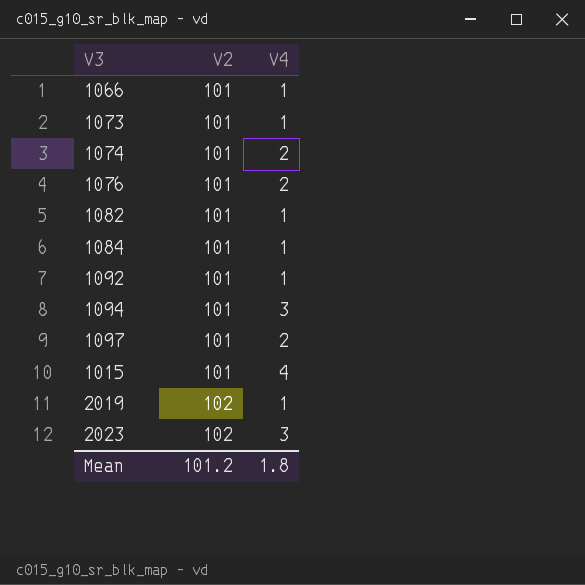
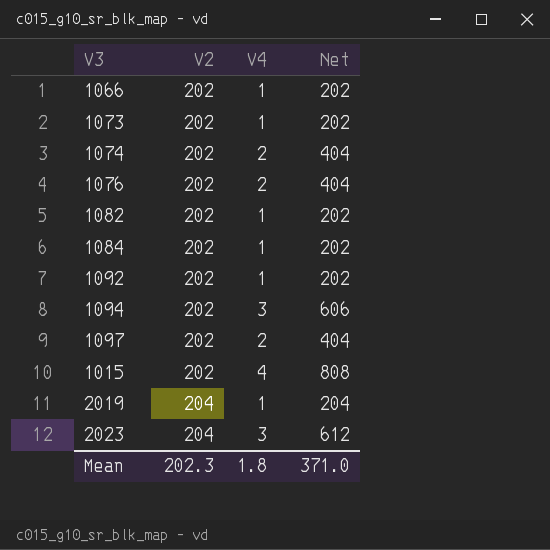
column Net | formula: none -> [V2] * [V4]
1066 | V2: 101 -> 202
1073 | V2: 101 -> 202
1074 | V2: 101 -> 202
1076 | V2: 101 -> 202
1082 | V2: 101 -> 202
1084 | V2: 101 -> 202
1092 | V2: 101 -> 202
1094 | V2: 101 -> 202
1097 | V2: 101 -> 202
1015 | V2: 101 -> 202
2019 | V2: 102 -> 204
2023 | V2: 102 -> 204
Mean | V2: 101.2 -> 202.3

